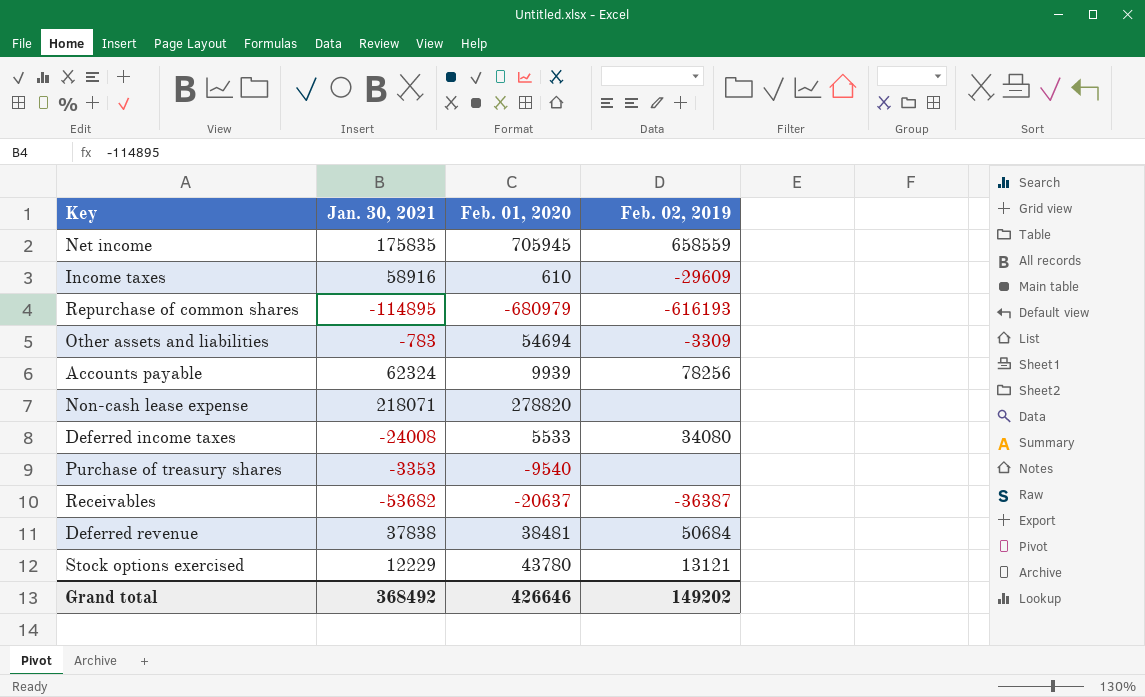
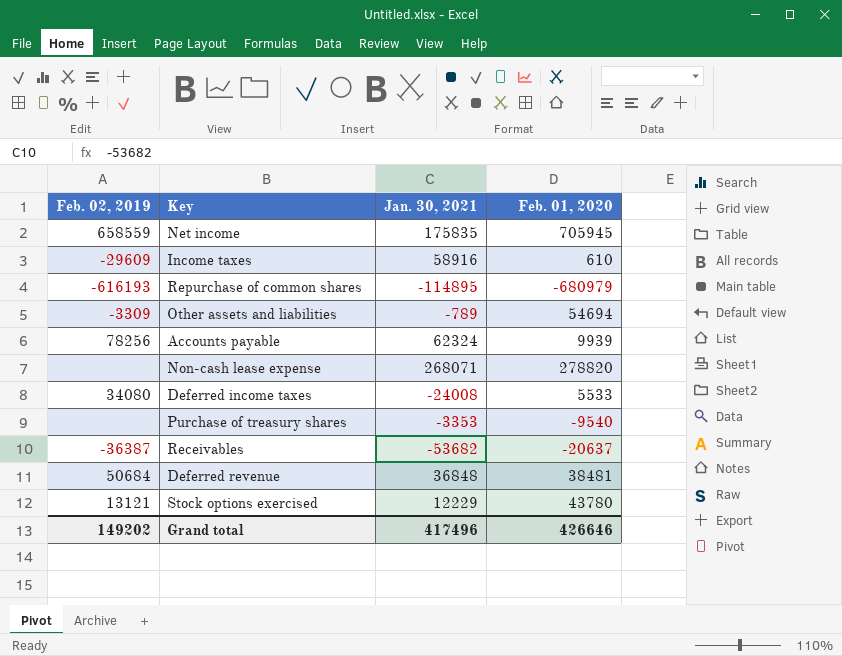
column Feb. 02, 2019 | position: 4 -> 1
Other assets and liabilities | Jan. 30, 2021: -783 -> -789
Non-cash lease expense | Jan. 30, 2021: 218071 -> 268071
Deferred revenue | Jan. 30, 2021: 37838 -> 36848
Grand total | Jan. 30, 2021: 368492 -> 417496

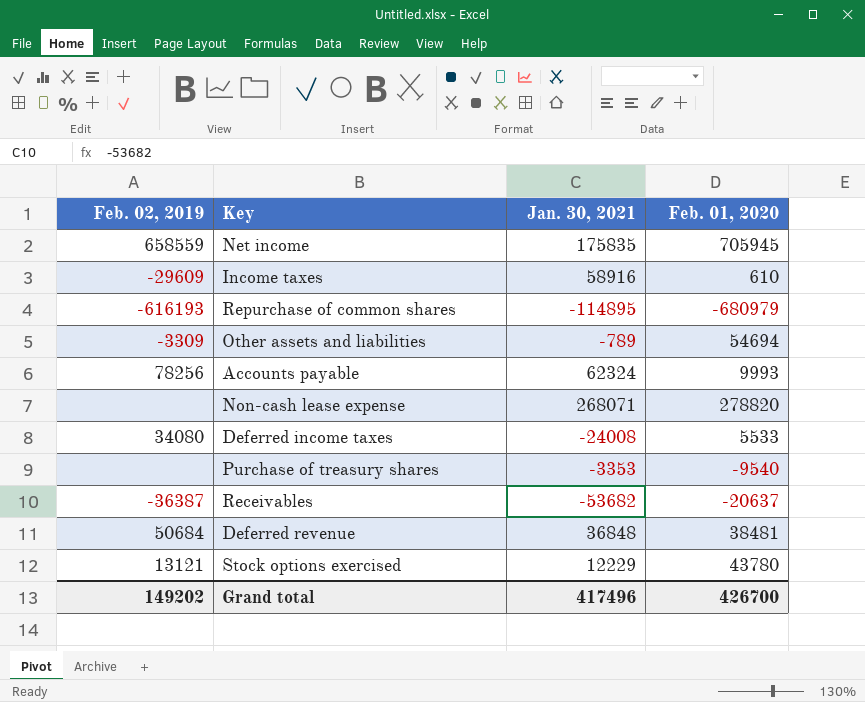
Accounts payable | Feb. 01, 2020: 9939 -> 9993
Grand total | Feb. 01, 2020: 426646 -> 426700

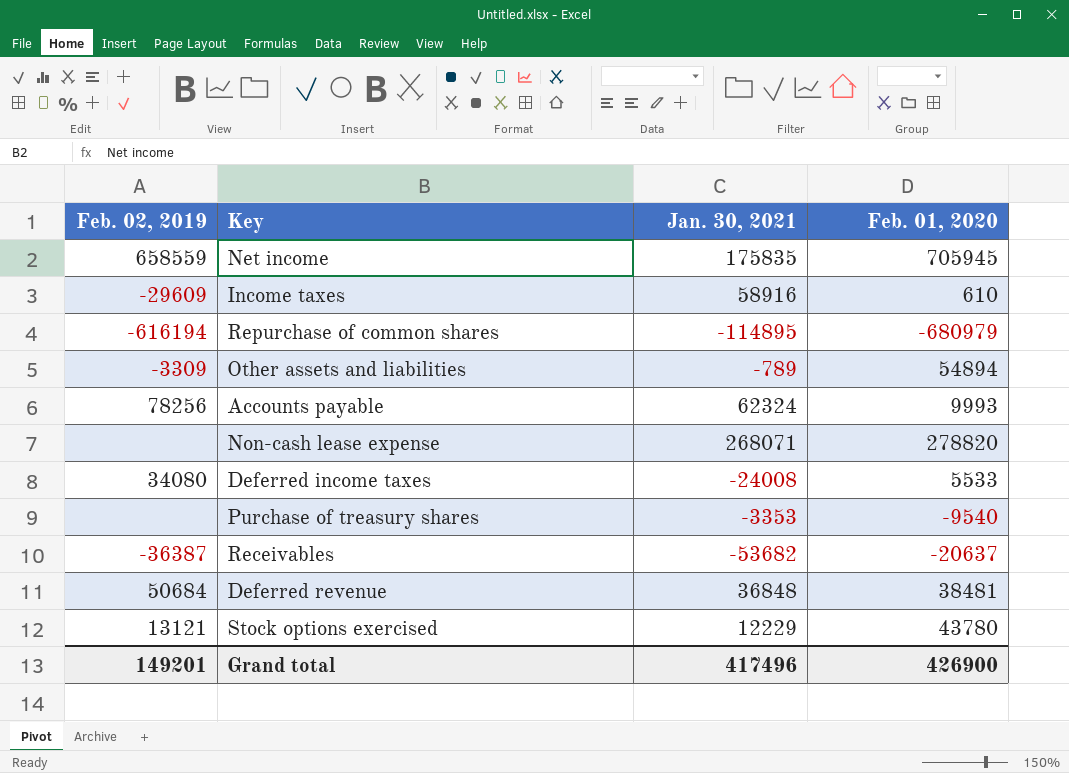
Repurchase of common shares | Feb. 02, 2019: -616193 -> -616194
Other assets and liabilities | Feb. 01, 2020: 54694 -> 54894
Grand total | Feb. 02, 2019: 149202 -> 149201
Grand total | Feb. 01, 2020: 426700 -> 426900

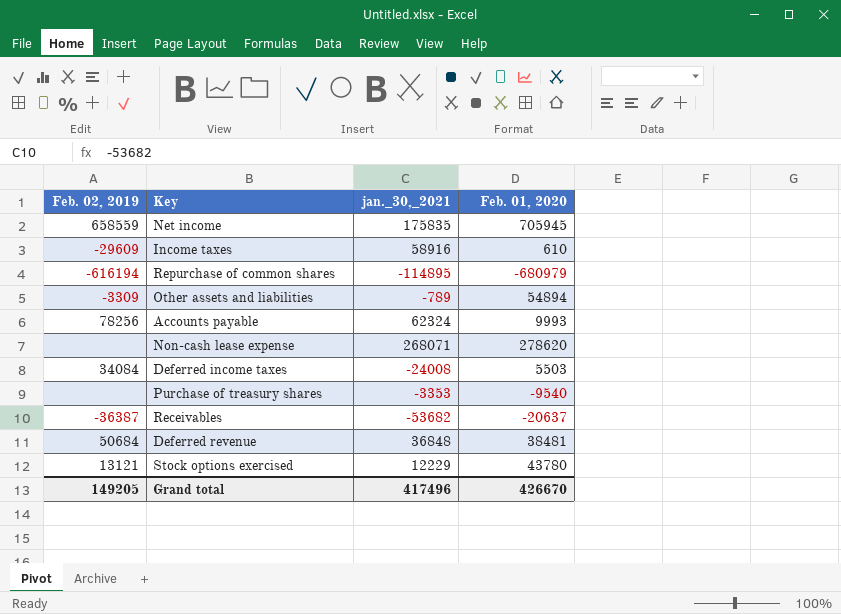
column name: Jan. 30, 2021 -> jan._30,_2021
Non-cash lease expense | Feb. 01, 2020: 278820 -> 278620
Deferred income taxes | Feb. 02, 2019: 34080 -> 34084
Deferred income taxes | Feb. 01, 2020: 5533 -> 5503
Grand total | Feb. 02, 2019: 149201 -> 149205
Grand total | Feb. 01, 2020: 426900 -> 426670

